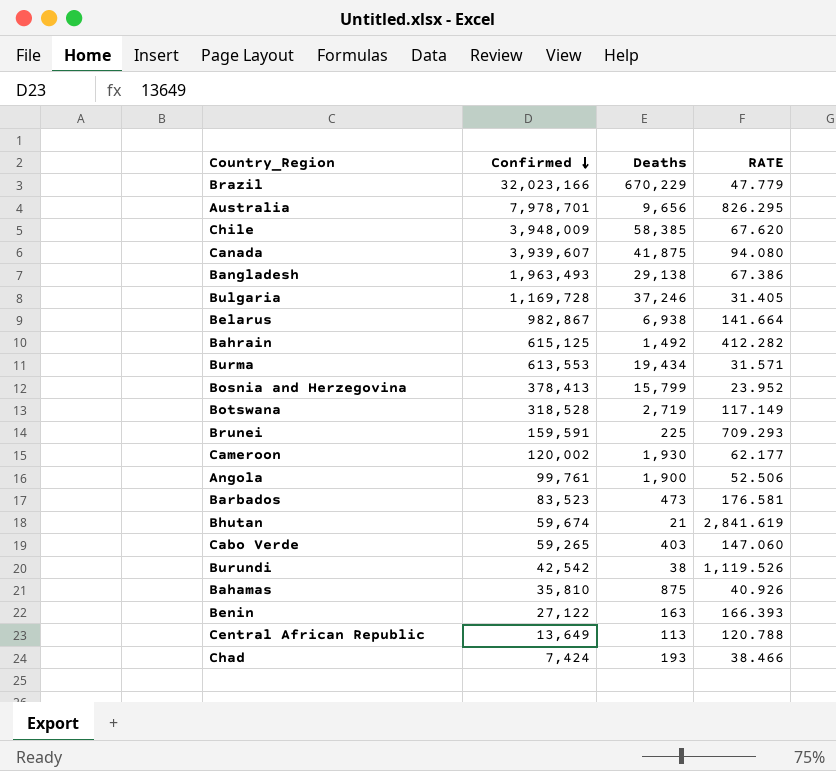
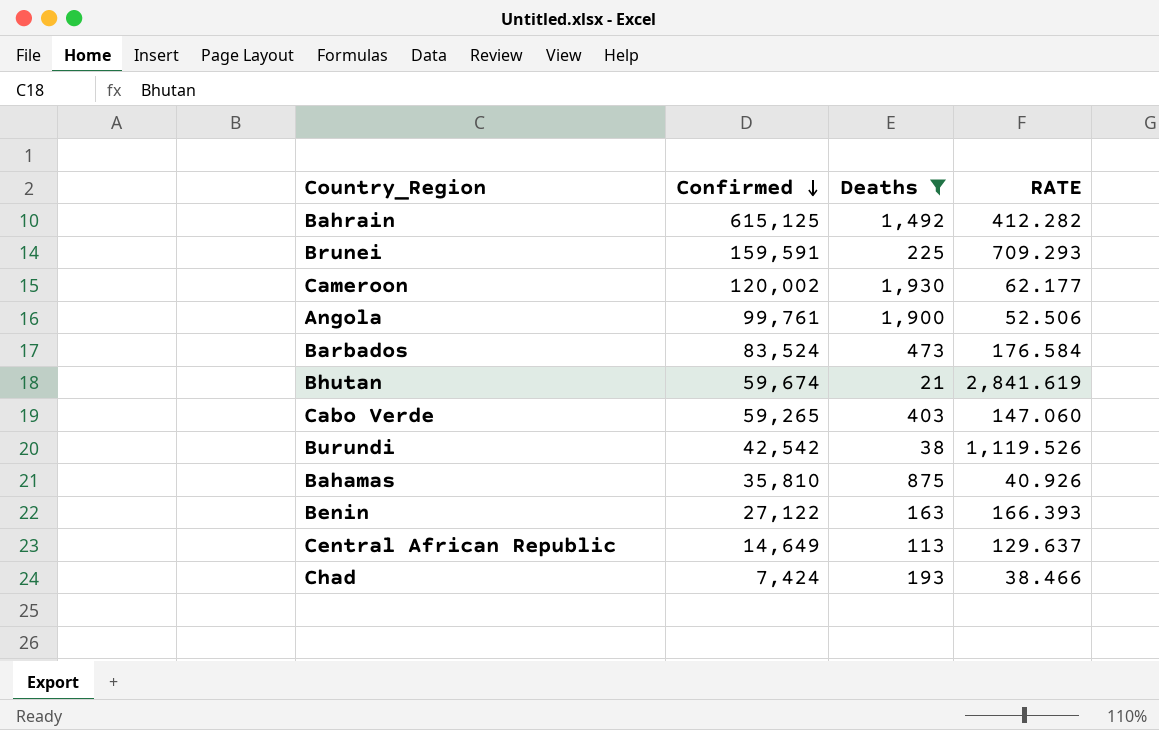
filter: none -> Deaths <= 1,930
Barbados | Confirmed: 83,523 -> 83,524
Barbados | RATE: 176.581 -> 176.584
Central African Republic | Confirmed: 13,649 -> 14,649
Central African Republic | RATE: 120.788 -> 129.637

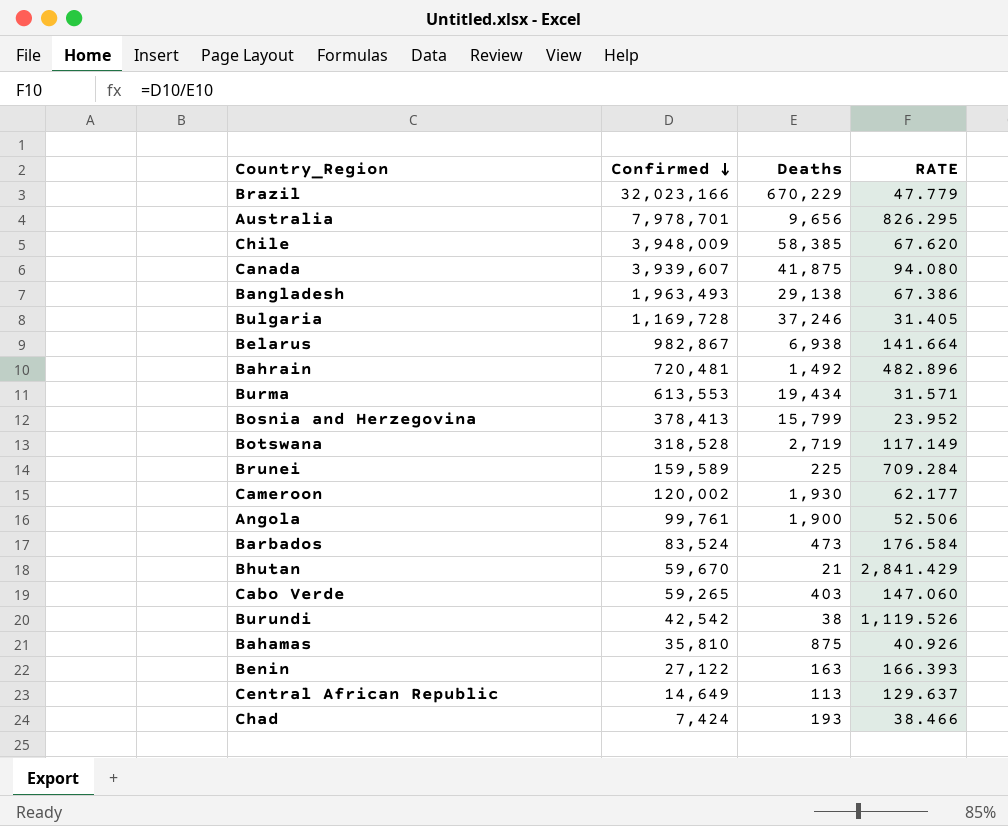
filter: Deaths <= 1,930 -> none
Bahrain | Confirmed: 615,125 -> 720,481
Bahrain | RATE: 412.282 -> 482.896
Brunei | Confirmed: 159,591 -> 159,589
Brunei | RATE: 709.293 -> 709.284
Bhutan | Confirmed: 59,674 -> 59,670
Bhutan | RATE: 2,841.619 -> 2,841.429

